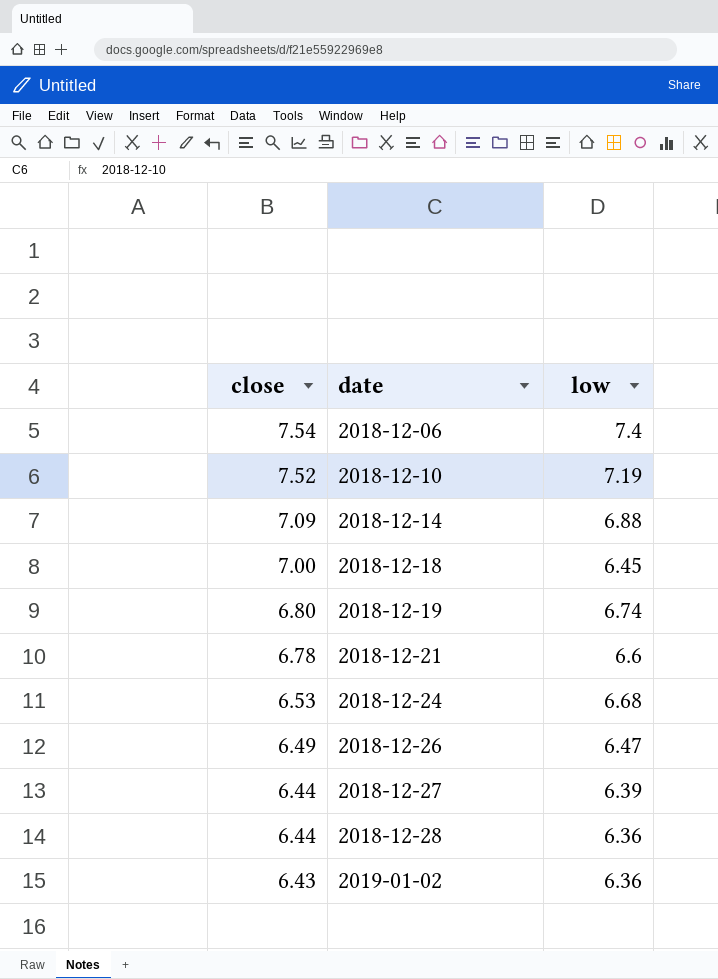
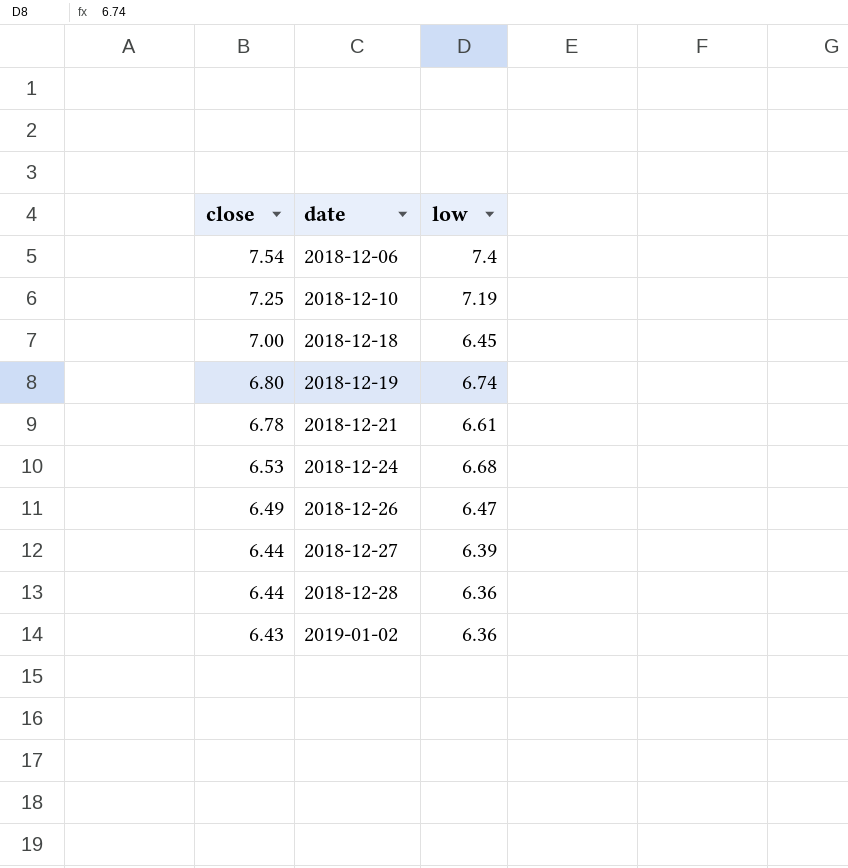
row 2018-12-14: 7.09 | 6.88 -> none
2018-12-10 | close: 7.52 -> 7.25
2018-12-21 | low: 6.6 -> 6.61

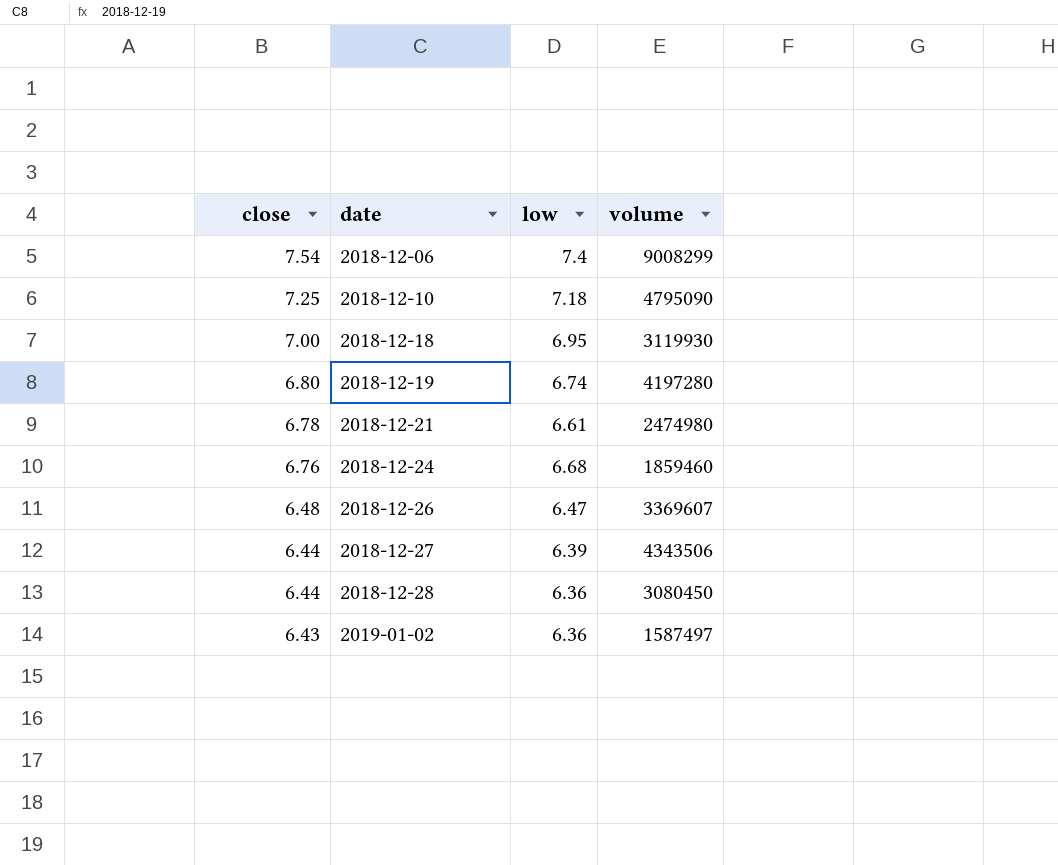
column volume | position: none -> 4
2018-12-10 | low: 7.19 -> 7.18
2018-12-18 | low: 6.45 -> 6.95
2018-12-24 | close: 6.53 -> 6.76
2018-12-26 | close: 6.49 -> 6.48

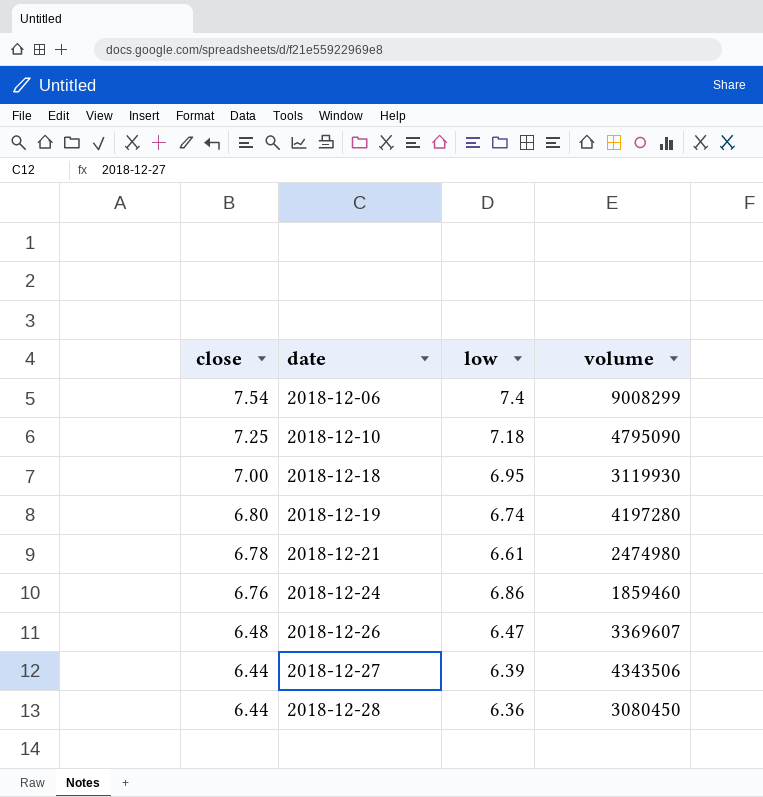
row 2019-01-02: 6.43 | 6.36 | 1587497 -> none
2018-12-24 | low: 6.68 -> 6.86

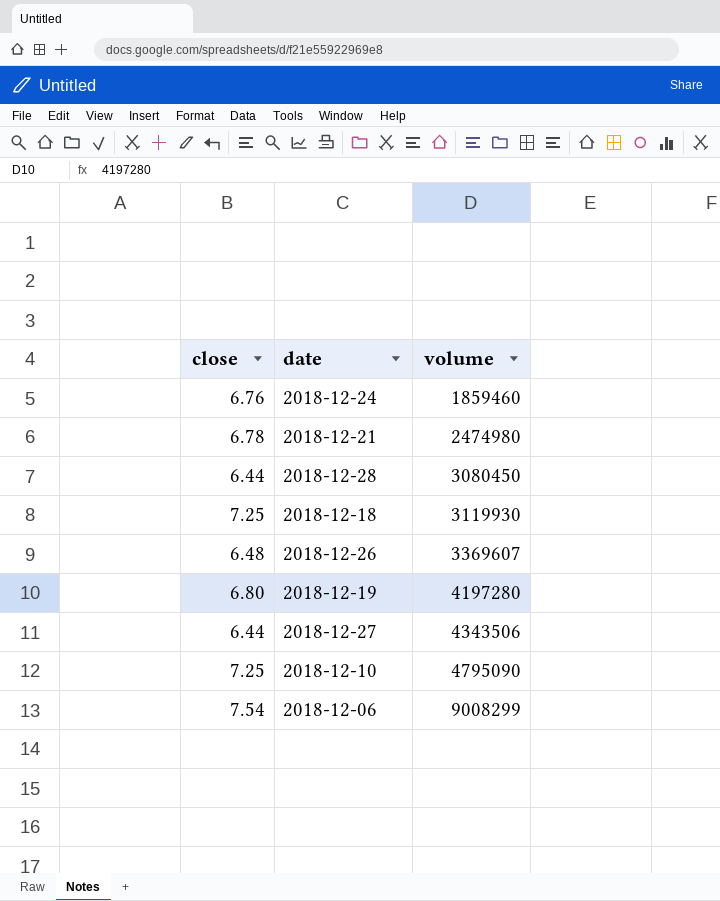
row order: close descending -> volume ascending
column low | position: 3 -> none
2018-12-18 | close: 7.00 -> 7.25

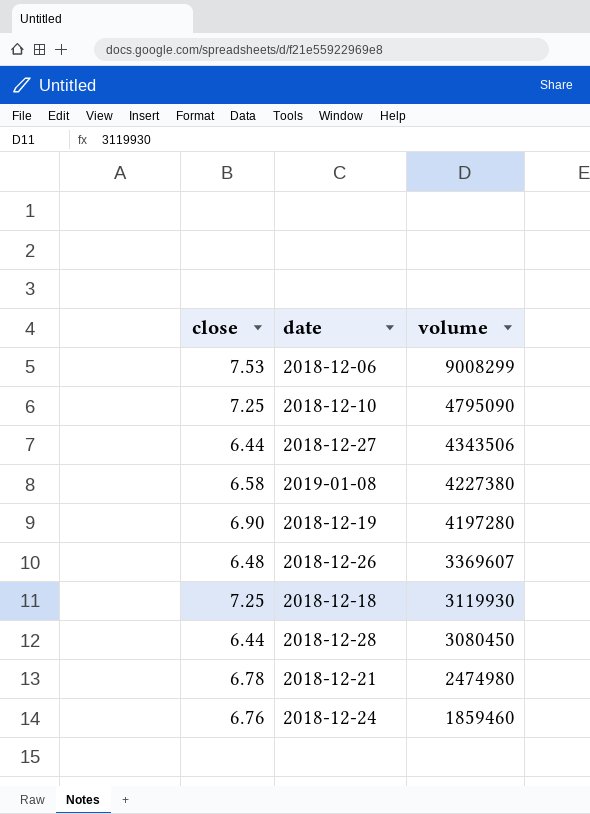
row order: volume ascending -> volume descending
2018-12-06 | close: 7.54 -> 7.53
row 2019-01-08: none -> 6.58 | 4227380
2018-12-19 | close: 6.80 -> 6.90

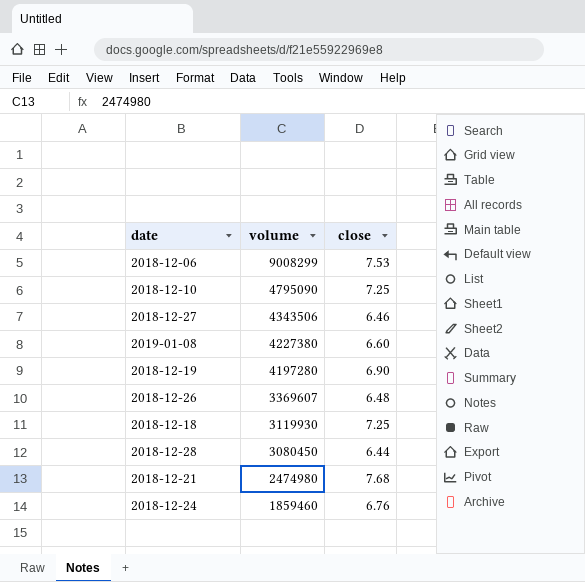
column close | position: 1 -> 3
2018-12-27 | close: 6.44 -> 6.46
2019-01-08 | close: 6.58 -> 6.60
2018-12-21 | close: 6.78 -> 7.68

